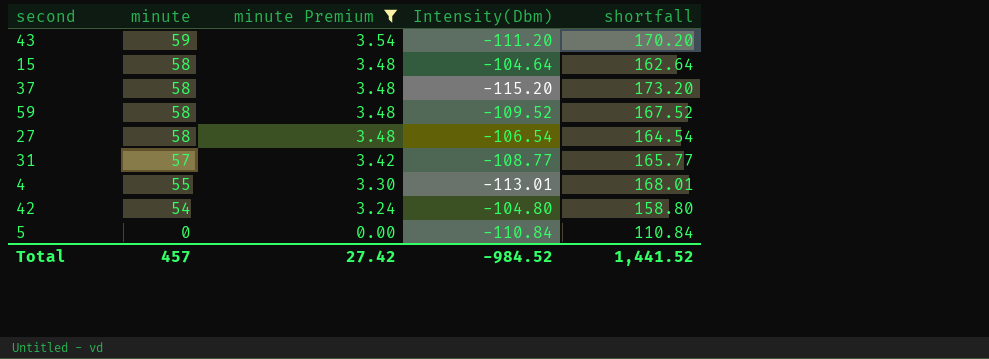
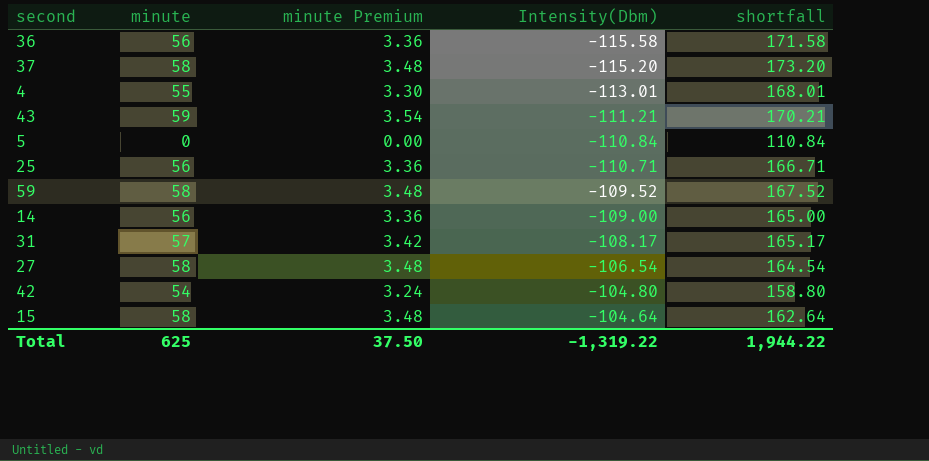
filter: minute Premium != 3.36 -> none
row order: minute descending -> Intensity(Dbm) ascending
43 | Intensity(Dbm): -111.20 -> -111.21
43 | shortfall: 170.20 -> 170.21
31 | Intensity(Dbm): -108.77 -> -108.17
31 | shortfall: 165.77 -> 165.17
Total | minute: 457 -> 625
Total | minute Premium: 27.42 -> 37.50
Total | Intensity(Dbm): -984.52 -> -1,319.22
Total | shortfall: 1,441.52 -> 1,944.22

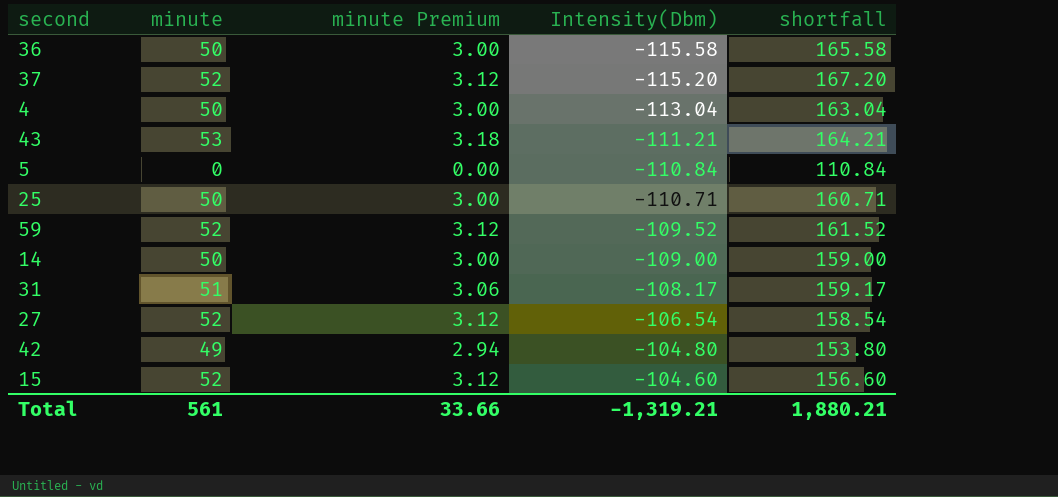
36 | minute: 56 -> 50
36 | minute Premium: 3.36 -> 3.00
36 | shortfall: 171.58 -> 165.58
37 | minute: 58 -> 52
37 | minute Premium: 3.48 -> 3.12
37 | shortfall: 173.20 -> 167.20
4 | minute: 55 -> 50
4 | minute Premium: 3.30 -> 3.00
4 | Intensity(Dbm): -113.01 -> -113.04
4 | shortfall: 168.01 -> 163.04
43 | minute: 59 -> 53
43 | minute Premium: 3.54 -> 3.18
43 | shortfall: 170.21 -> 164.21
25 | minute: 56 -> 50
25 | minute Premium: 3.36 -> 3.00
25 | shortfall: 166.71 -> 160.71
59 | minute: 58 -> 52
59 | minute Premium: 3.48 -> 3.12
59 | shortfall: 167.52 -> 161.52
14 | minute: 56 -> 50
14 | minute Premium: 3.36 -> 3.00
14 | shortfall: 165.00 -> 159.00
31 | minute: 57 -> 51
31 | minute Premium: 3.42 -> 3.06
31 | shortfall: 165.17 -> 159.17
27 | minute: 58 -> 52
27 | minute Premium: 3.48 -> 3.12
27 | shortfall: 164.54 -> 158.54
42 | minute: 54 -> 49
42 | minute Premium: 3.24 -> 2.94
42 | shortfall: 158.80 -> 153.80
15 | minute: 58 -> 52
15 | minute Premium: 3.48 -> 3.12
15 | Intensity(Dbm): -104.64 -> -104.60
15 | shortfall: 162.64 -> 156.60
Total | minute: 625 -> 561
Total | minute Premium: 37.50 -> 33.66
Total | Intensity(Dbm): -1,319.22 -> -1,319.21
Total | shortfall: 1,944.22 -> 1,880.21

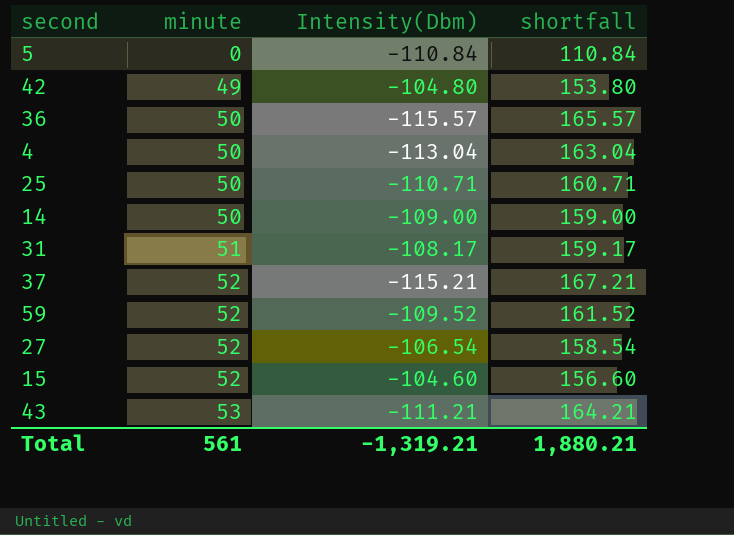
row order: Intensity(Dbm) ascending -> minute ascending
column minute Premium | formula: [minute] * 0.06 -> none
36 | Intensity(Dbm): -115.58 -> -115.57
36 | shortfall: 165.58 -> 165.57
37 | Intensity(Dbm): -115.20 -> -115.21
37 | shortfall: 167.20 -> 167.21

